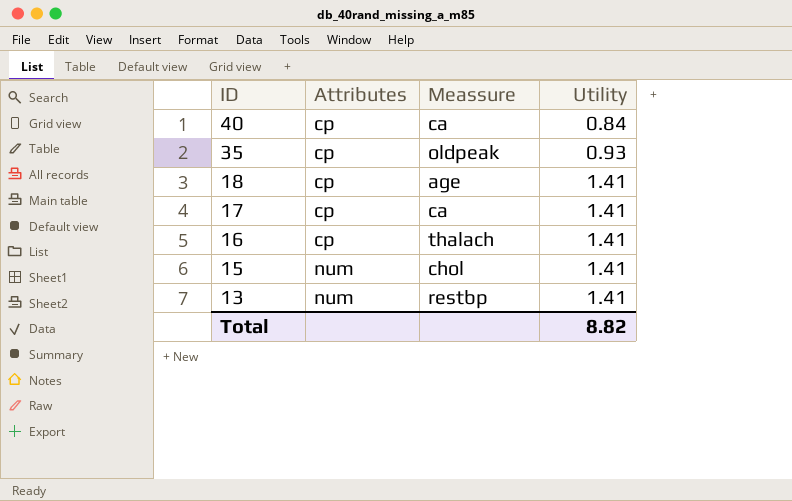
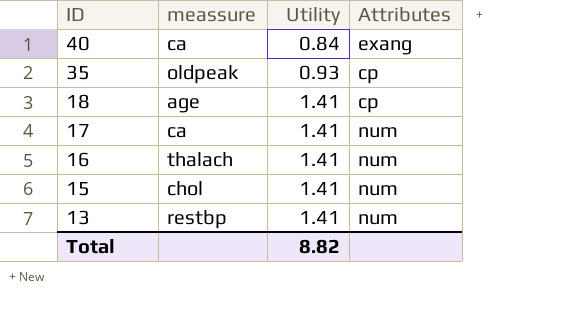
column name: Meassure -> meassure
column Attributes | position: 2 -> 4
40 | Attributes: cp -> exang
17 | Attributes: cp -> num
16 | Attributes: cp -> num

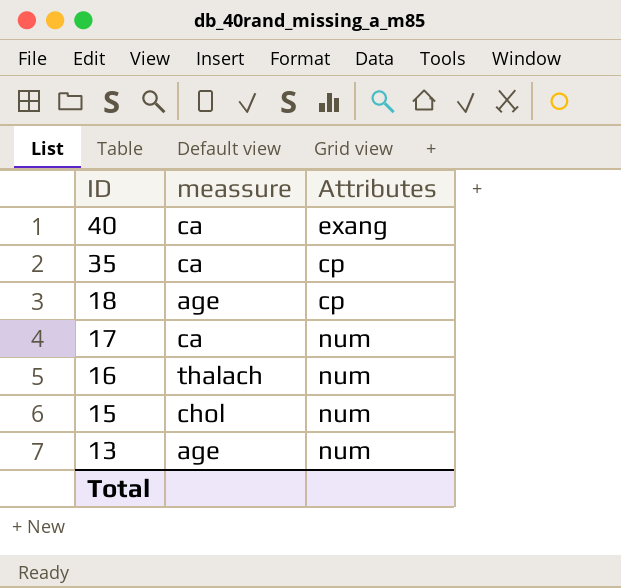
column Utility | position: 3 -> none
35 | meassure: oldpeak -> ca
13 | meassure: restbp -> age

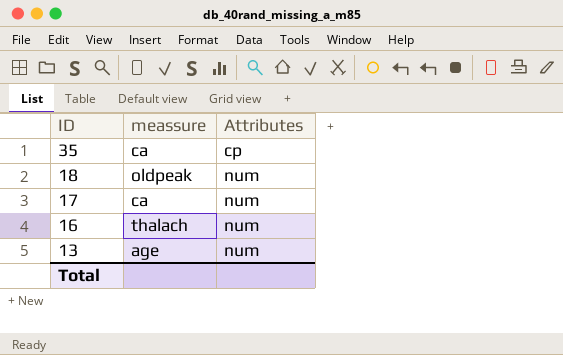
row 40: ca | exang -> none
row 15: chol | num -> none
18 | meassure: age -> oldpeak
18 | Attributes: cp -> num

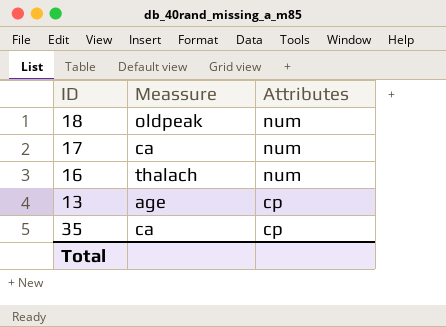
row order: ID descending -> Attributes descending
column name: meassure -> Meassure
13 | Attributes: num -> cp

